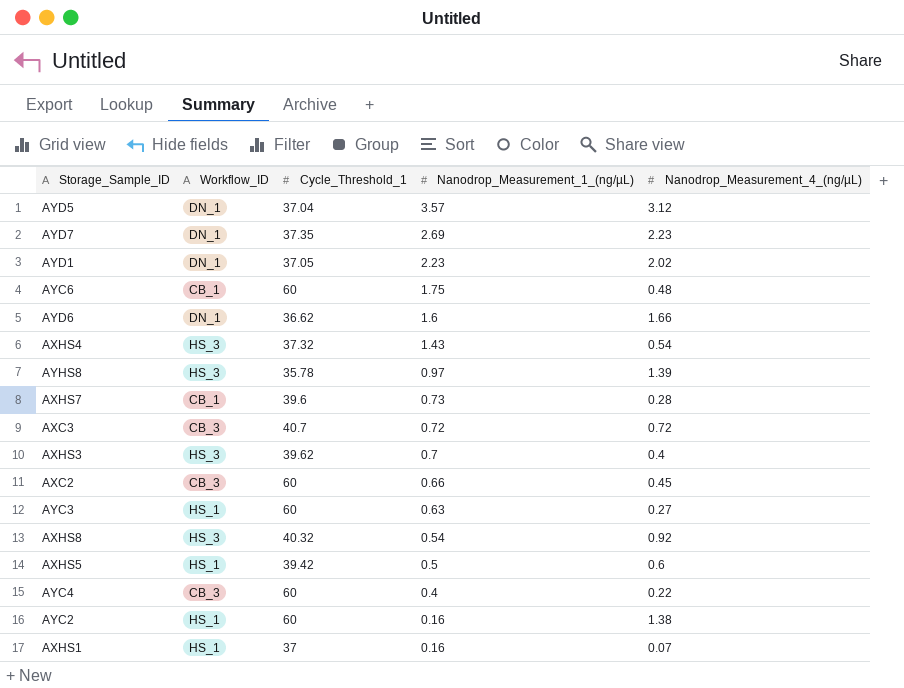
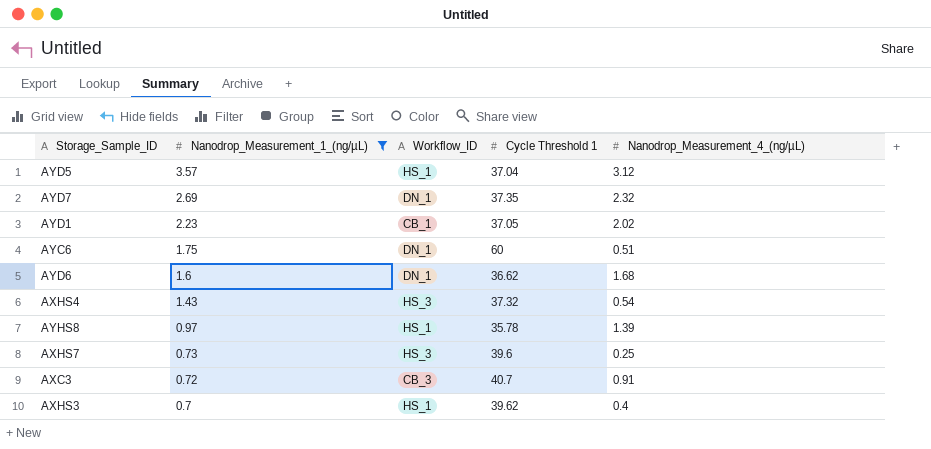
filter: none -> Nanodrop_Measurement_1_(ng/µL) >= 0.7
column Nanodrop_Measurement_1_(ng/µL) | position: 4 -> 2
column name: Cycle_Threshold_1 -> Cycle Threshold 1
AYD5 | Workflow_ID: DN_1 -> HS_1
AYD7 | Nanodrop_Measurement_4_(ng/µL): 2.23 -> 2.32
AYD1 | Workflow_ID: DN_1 -> CB_1
AYC6 | Workflow_ID: CB_1 -> DN_1
AYC6 | Nanodrop_Measurement_4_(ng/µL): 0.48 -> 0.51
AYD6 | Nanodrop_Measurement_4_(ng/µL): 1.66 -> 1.68
AYHS8 | Workflow_ID: HS_3 -> HS_1
AXHS7 | Workflow_ID: CB_1 -> HS_3
AXHS7 | Nanodrop_Measurement_4_(ng/µL): 0.28 -> 0.25
AXC3 | Nanodrop_Measurement_4_(ng/µL): 0.72 -> 0.91
AXHS3 | Workflow_ID: HS_3 -> HS_1

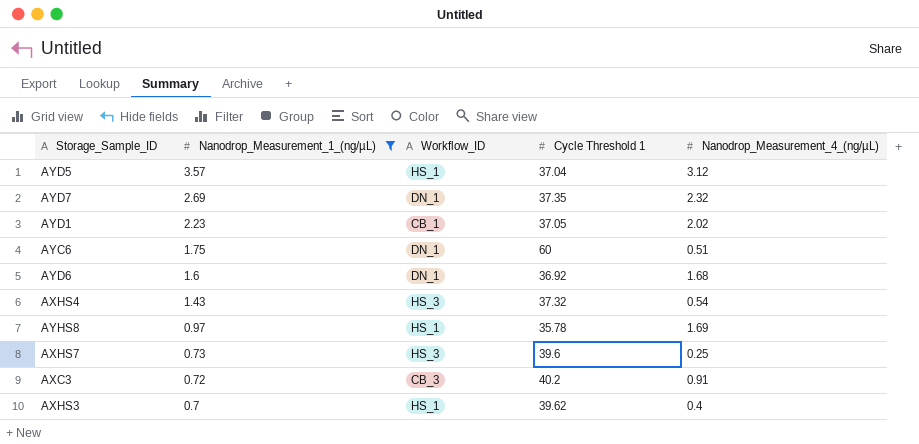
AYD6 | Cycle Threshold 1: 36.62 -> 36.92
AYHS8 | Nanodrop_Measurement_4_(ng/µL): 1.39 -> 1.69
AXC3 | Cycle Threshold 1: 40.7 -> 40.2

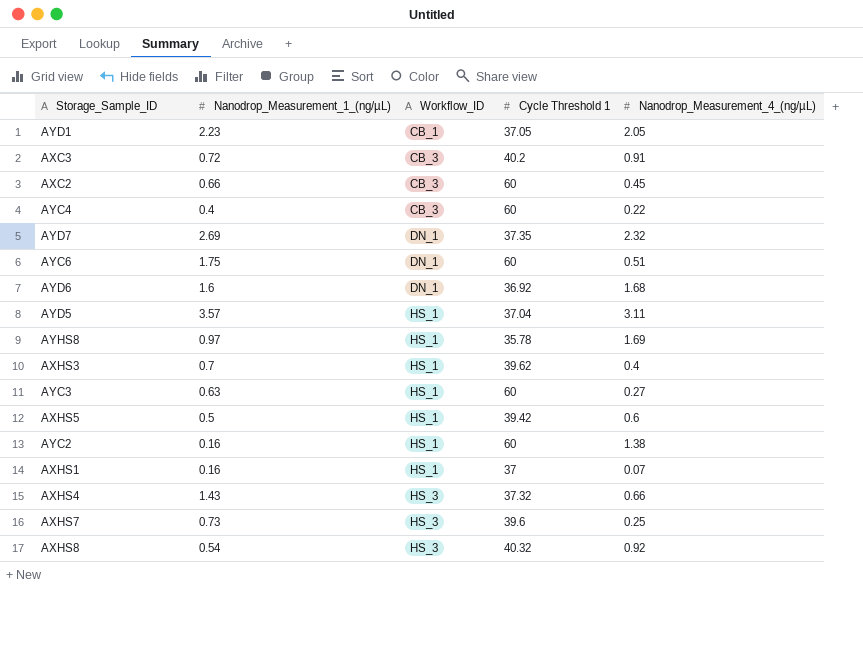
filter: Nanodrop_Measurement_1_(ng/µL) >= 0.7 -> none
row order: Nanodrop_Measurement_1_(ng/µL) descending -> Workflow_ID ascending
AYD1 | Nanodrop_Measurement_4_(ng/µL): 2.02 -> 2.05
AYD5 | Nanodrop_Measurement_4_(ng/µL): 3.12 -> 3.11
AXHS4 | Nanodrop_Measurement_4_(ng/µL): 0.54 -> 0.66

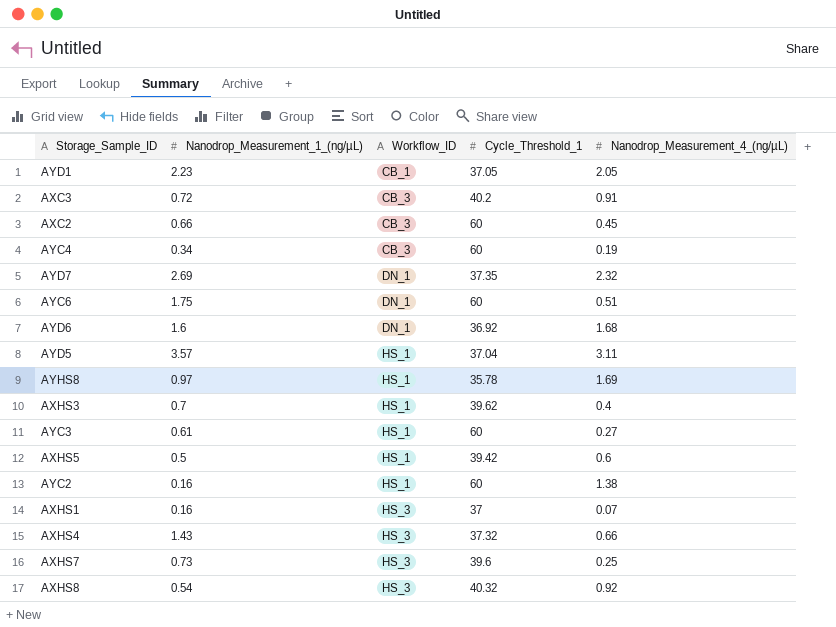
column name: Cycle Threshold 1 -> Cycle_Threshold_1
AYC4 | Nanodrop_Measurement_1_(ng/µL): 0.4 -> 0.34
AYC4 | Nanodrop_Measurement_4_(ng/µL): 0.22 -> 0.19
AYC3 | Nanodrop_Measurement_1_(ng/µL): 0.63 -> 0.61
AXHS1 | Workflow_ID: HS_1 -> HS_3

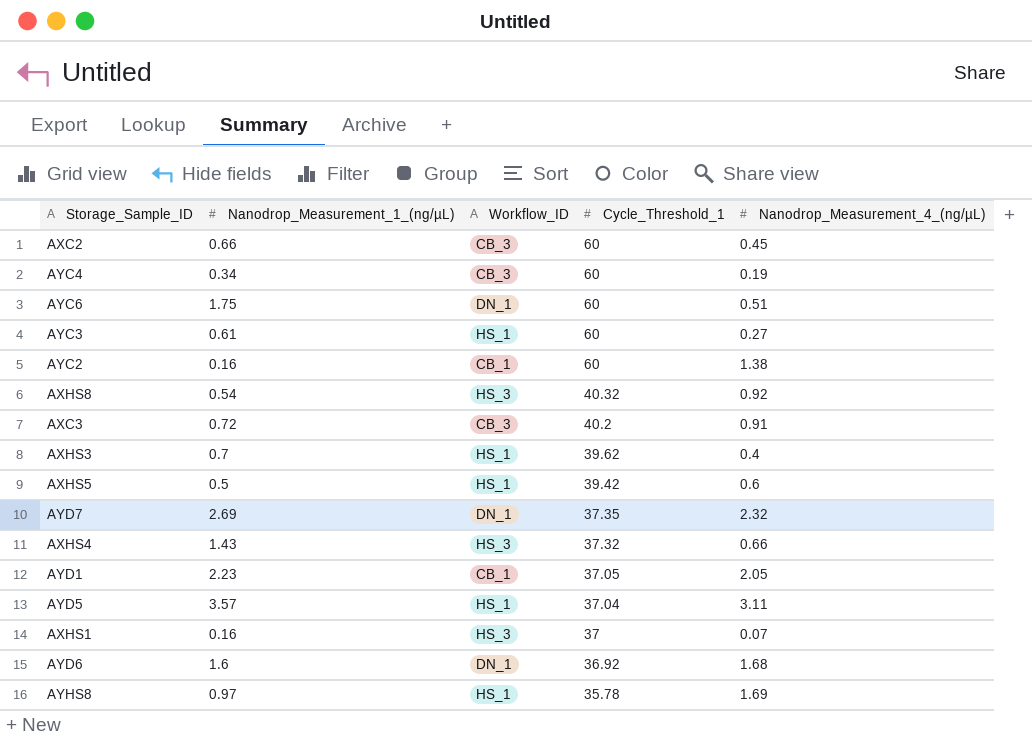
row order: Workflow_ID ascending -> Cycle_Threshold_1 descending
row AXHS7: 0.73 | HS_3 | 39.6 | 0.25 -> none
AYC2 | Workflow_ID: HS_1 -> CB_1

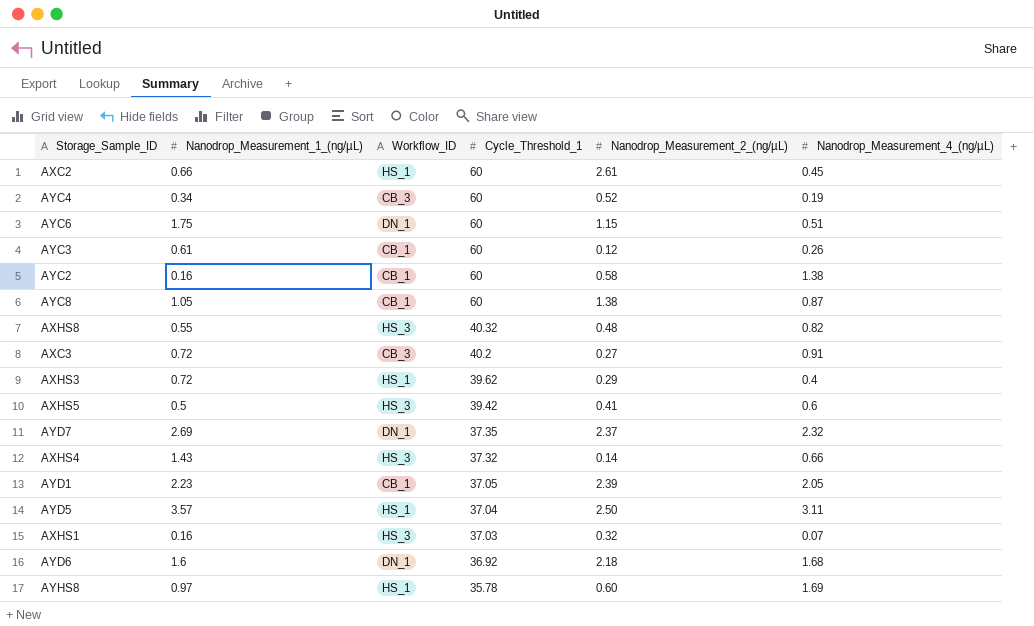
column Nanodrop_Measurement_2_(ng/µL) | position: none -> 5
AXC2 | Workflow_ID: CB_3 -> HS_1
AYC3 | Workflow_ID: HS_1 -> CB_1
AYC3 | Nanodrop_Measurement_4_(ng/µL): 0.27 -> 0.26
row AYC8: none -> 1.05 | CB_1 | 60 | 1.38 | 0.87
AXHS8 | Nanodrop_Measurement_1_(ng/µL): 0.54 -> 0.55
AXHS8 | Nanodrop_Measurement_4_(ng/µL): 0.92 -> 0.82
AXHS3 | Nanodrop_Measurement_1_(ng/µL): 0.7 -> 0.72
AXHS5 | Workflow_ID: HS_1 -> HS_3
AXHS1 | Cycle_Threshold_1: 37 -> 37.03

